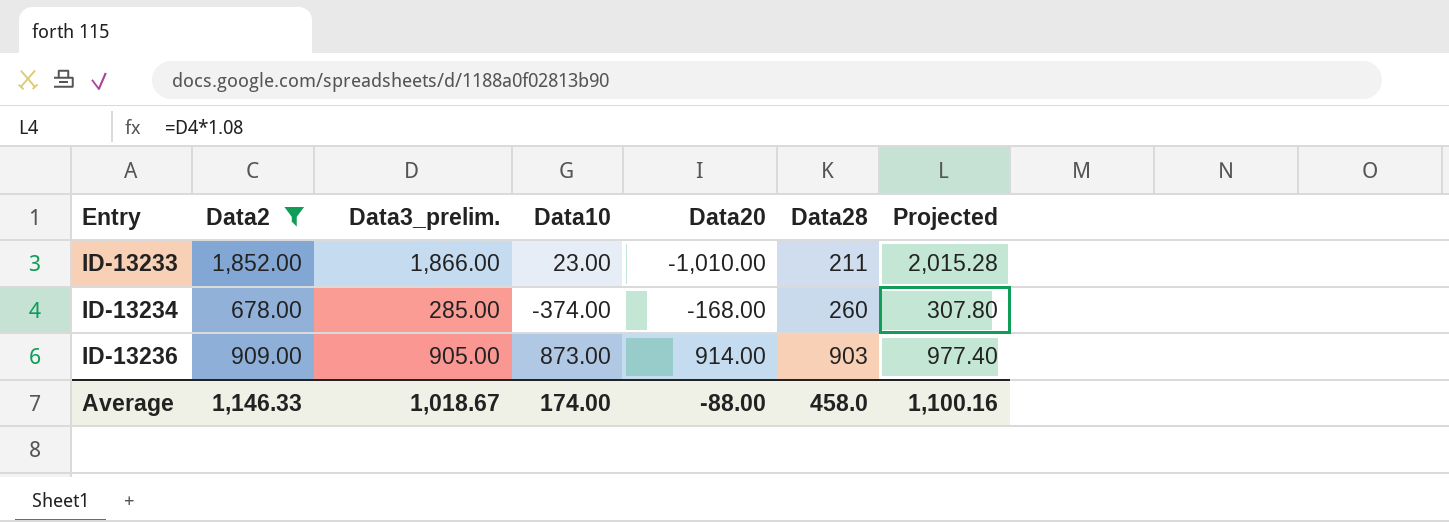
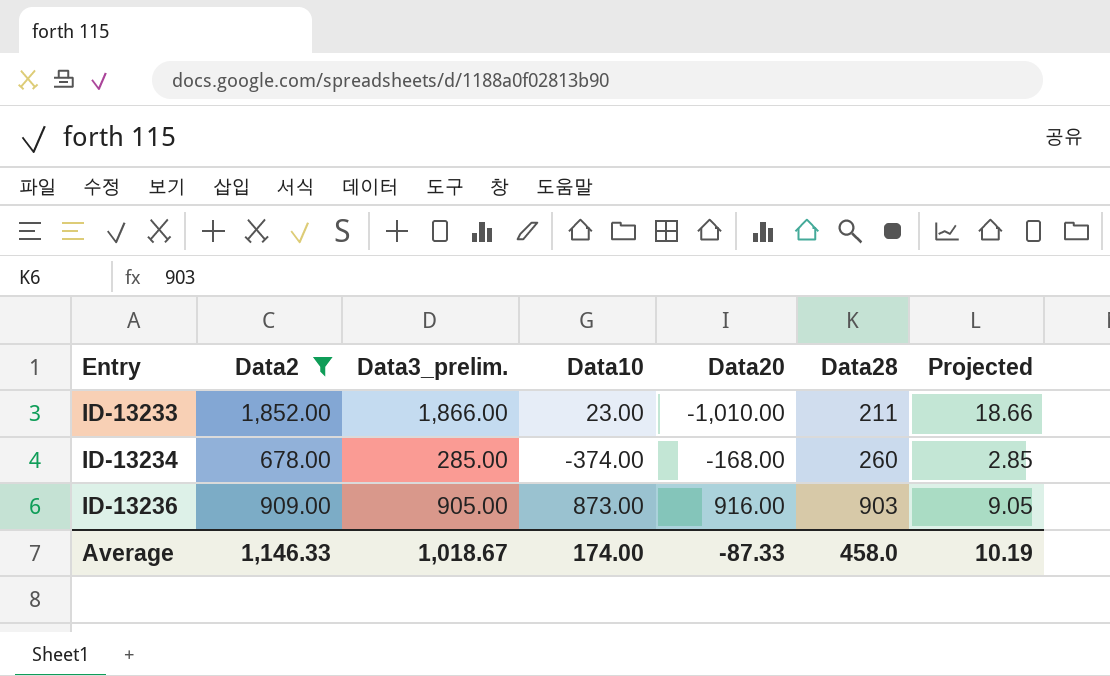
column Projected | formula: [Data3_prelim.] * 1.08 -> [Data3_prelim.] * 0.01
ID-13236 | Data20: 914.00 -> 916.00
Average | Data20: -88.00 -> -87.33
Average | Projected: 1,100.16 -> 10.19

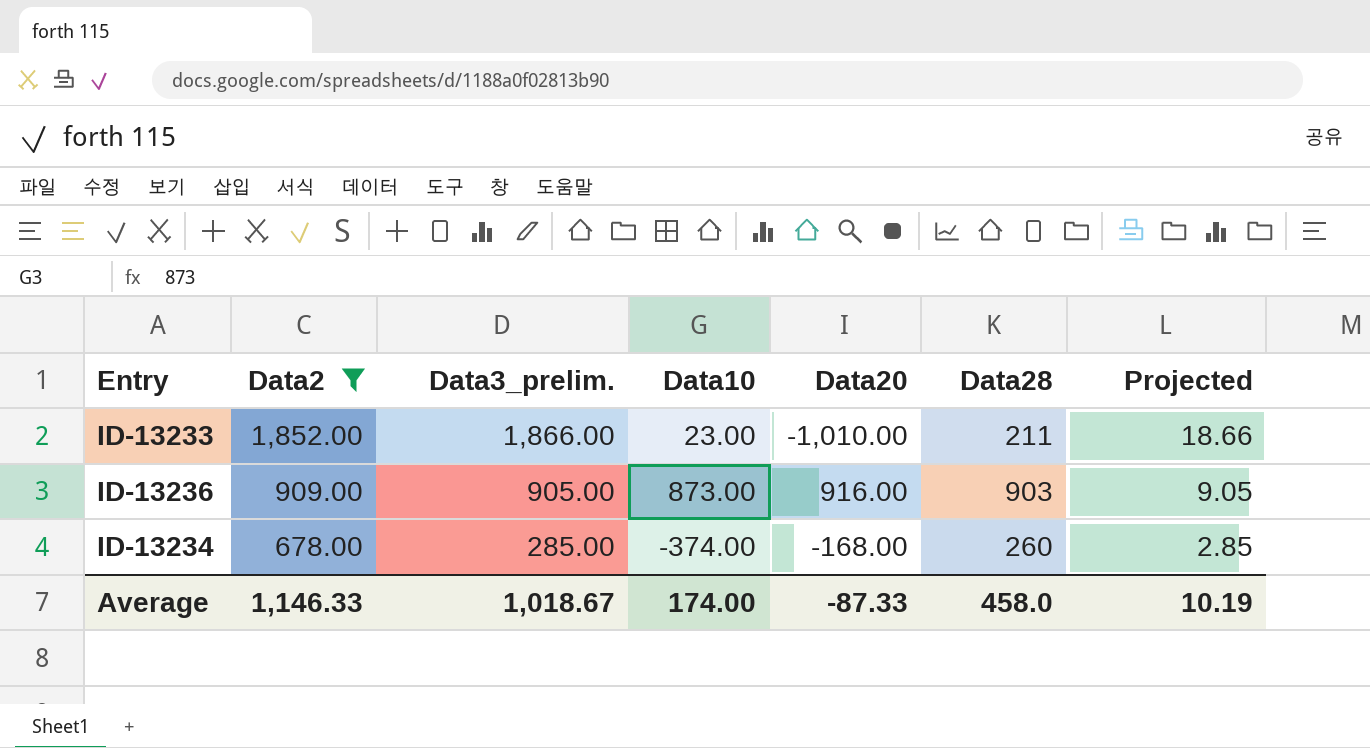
row order: Entry ascending -> Data2 descending

